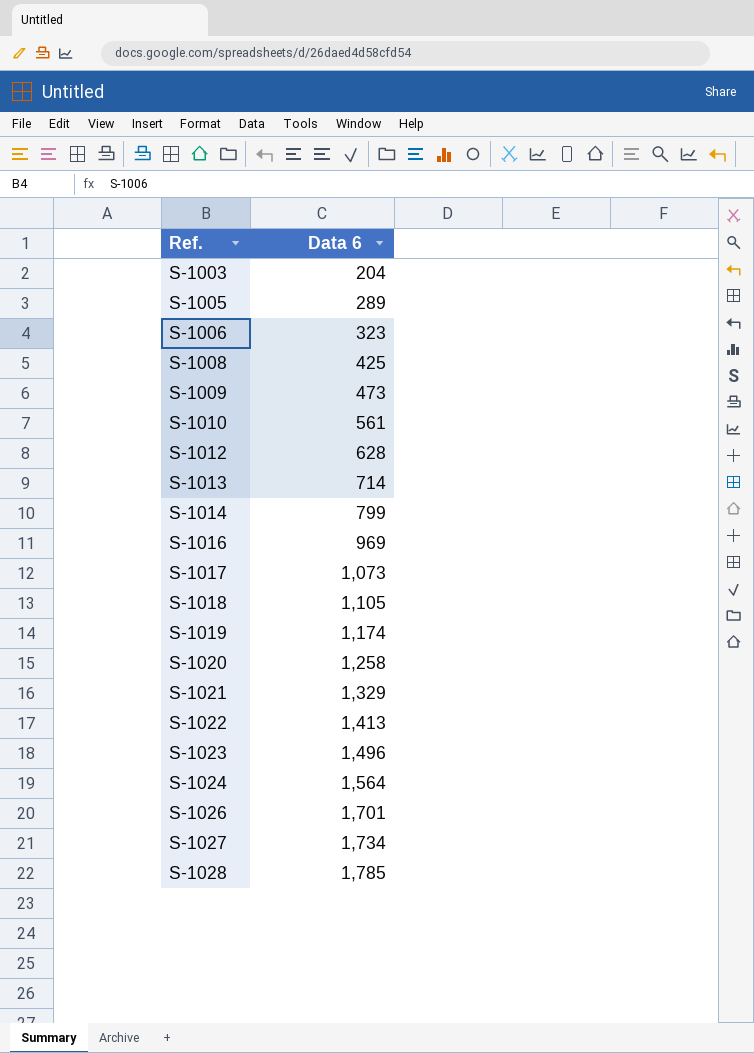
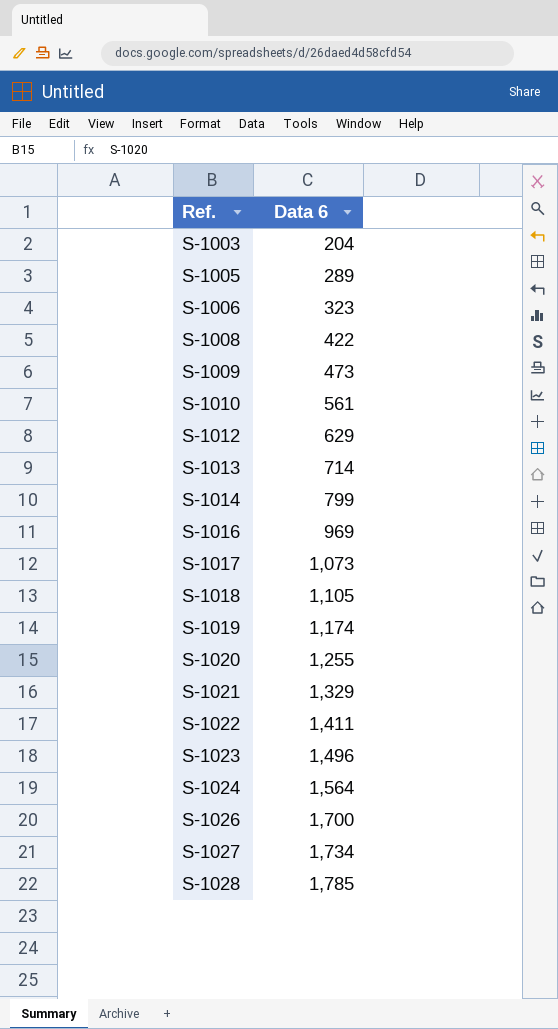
S-1008 | Data 6: 425 -> 422
S-1012 | Data 6: 628 -> 629
S-1020 | Data 6: 1,258 -> 1,255
S-1022 | Data 6: 1,413 -> 1,411
S-1026 | Data 6: 1,701 -> 1,700

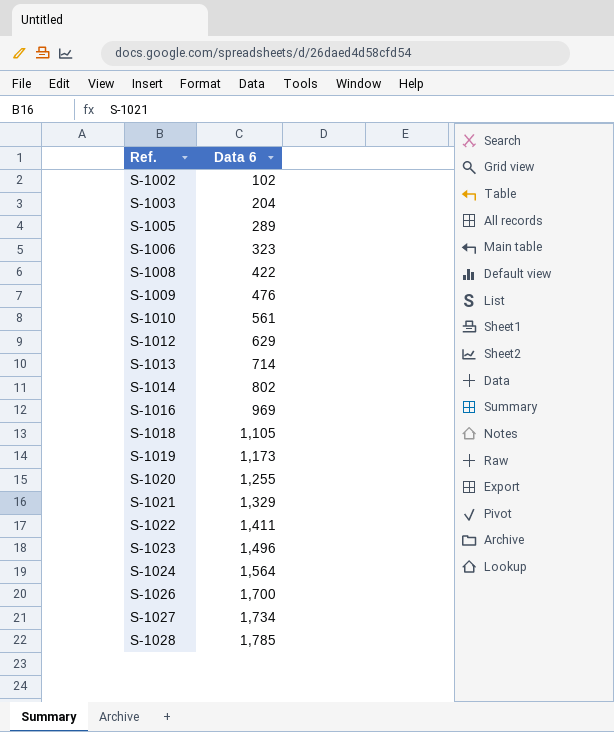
row S-1017: 1,073 -> none
row S-1002: none -> 102
S-1009 | Data 6: 473 -> 476
S-1014 | Data 6: 799 -> 802
S-1019 | Data 6: 1,174 -> 1,173

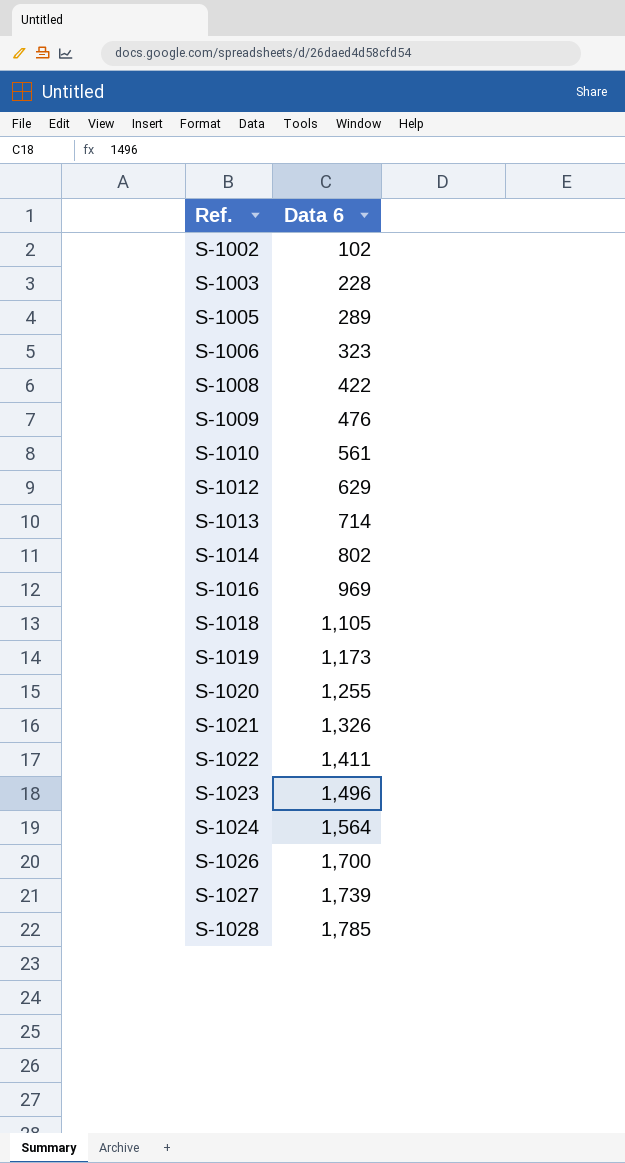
S-1003 | Data 6: 204 -> 228
S-1021 | Data 6: 1,329 -> 1,326
S-1027 | Data 6: 1,734 -> 1,739

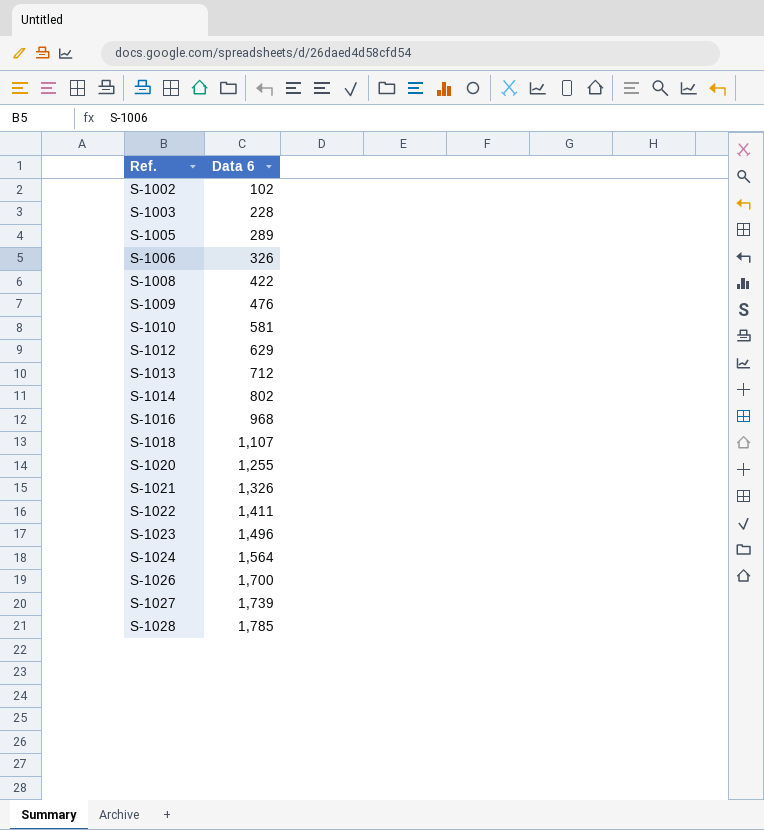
row S-1019: 1,173 -> none
S-1006 | Data 6: 323 -> 326
S-1010 | Data 6: 561 -> 581
S-1013 | Data 6: 714 -> 712
S-1016 | Data 6: 969 -> 968
S-1018 | Data 6: 1,105 -> 1,107

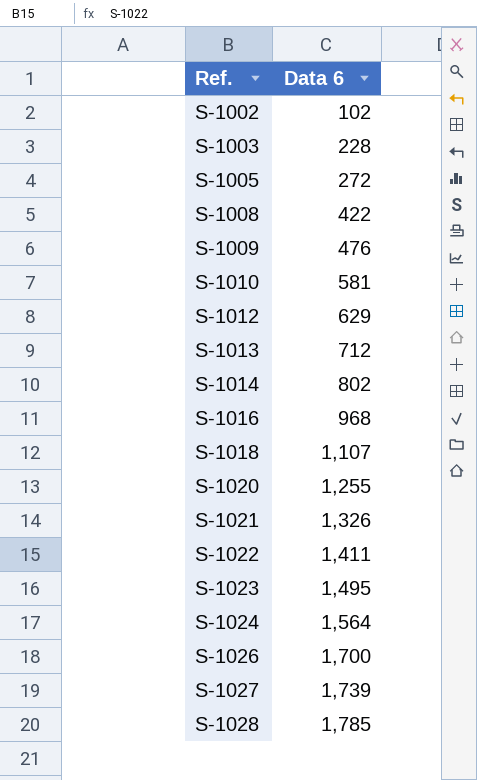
row S-1006: 326 -> none
S-1005 | Data 6: 289 -> 272
S-1023 | Data 6: 1,496 -> 1,495

